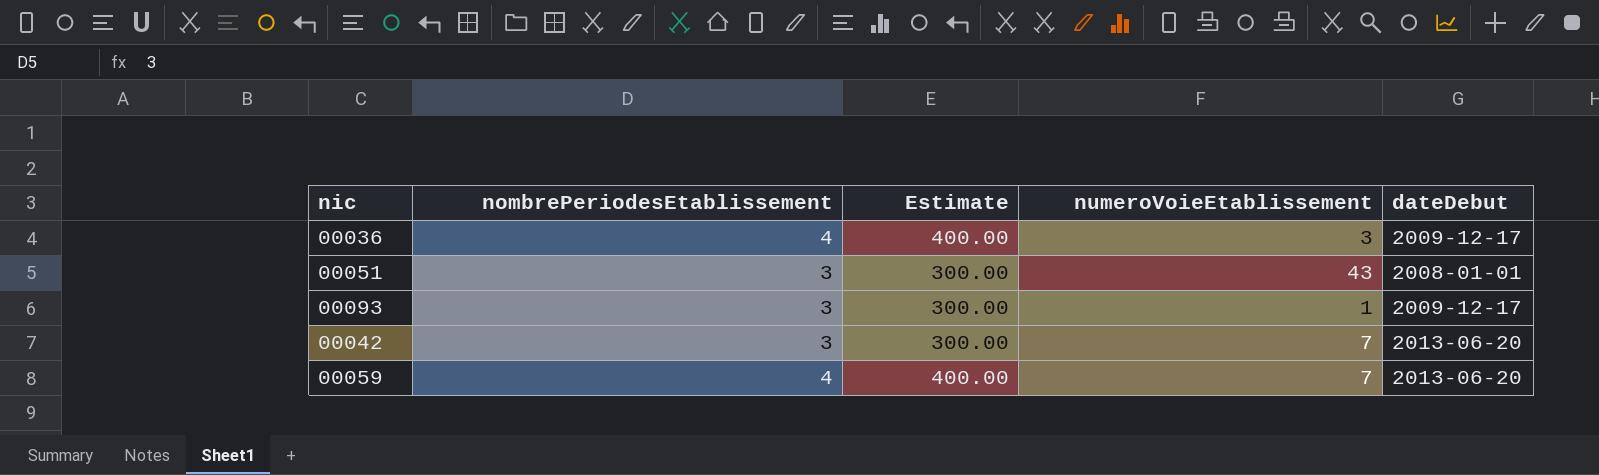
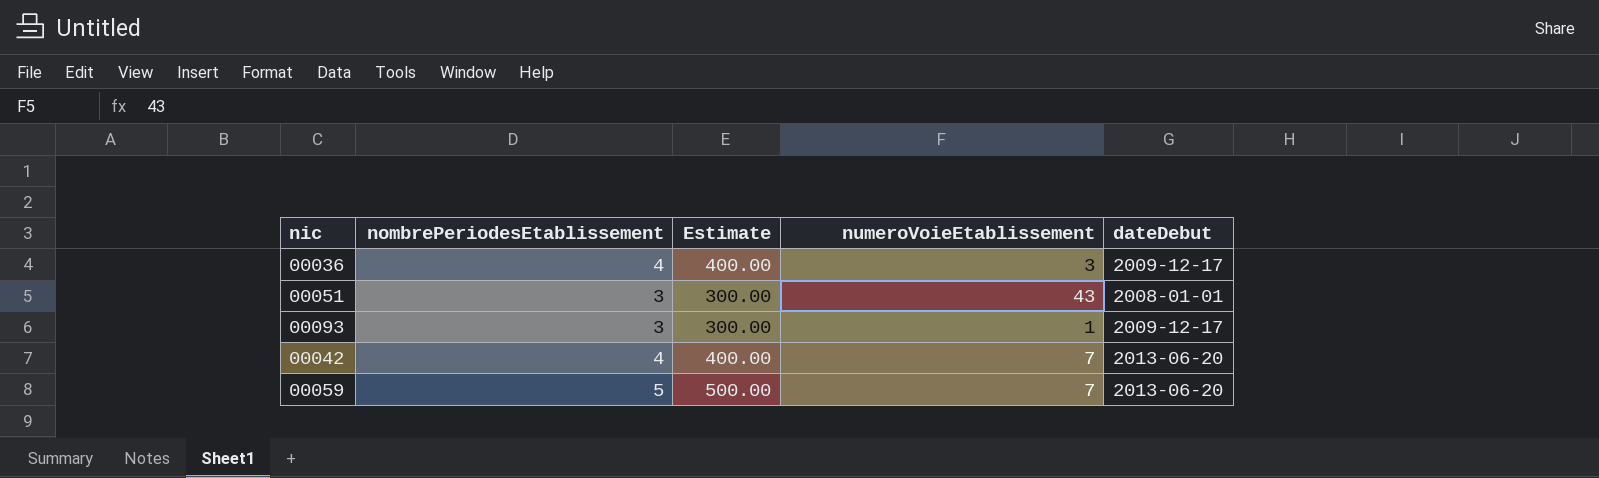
00042 | nombrePeriodesEtablissement: 3 -> 4
00042 | Estimate: 300.00 -> 400.00
00059 | nombrePeriodesEtablissement: 4 -> 5
00059 | Estimate: 400.00 -> 500.00

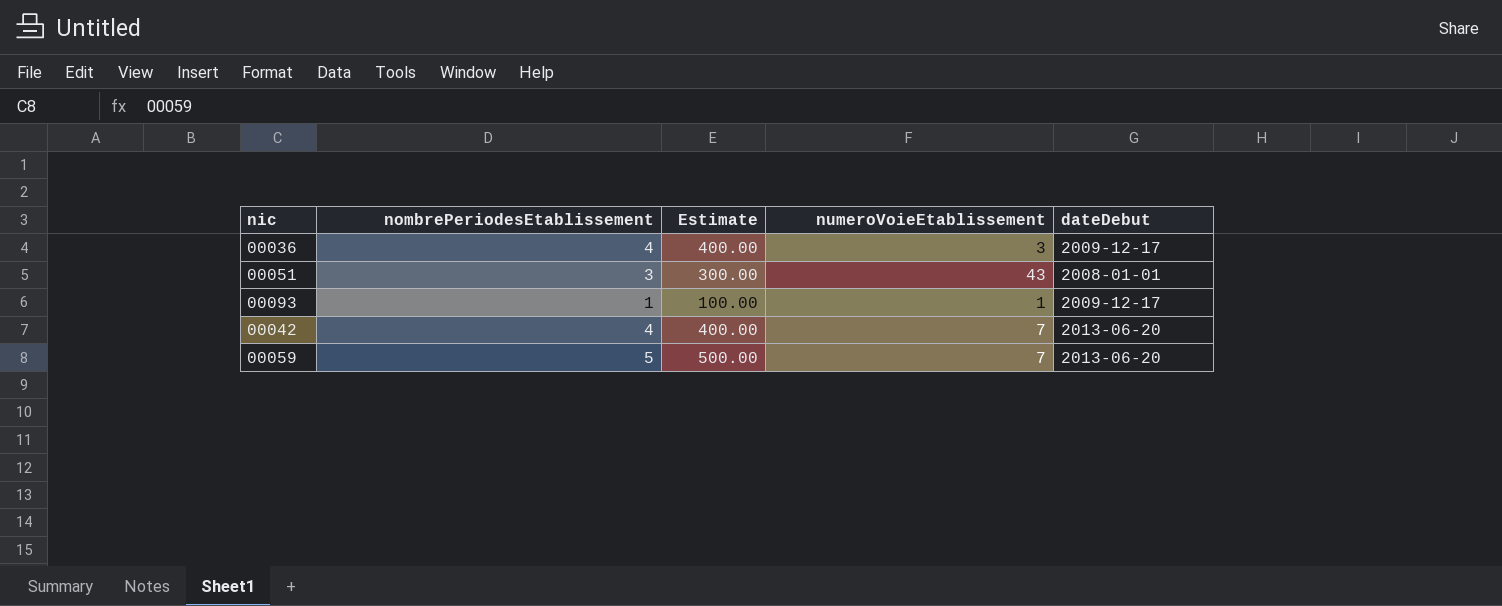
00093 | nombrePeriodesEtablissement: 3 -> 1
00093 | Estimate: 300.00 -> 100.00

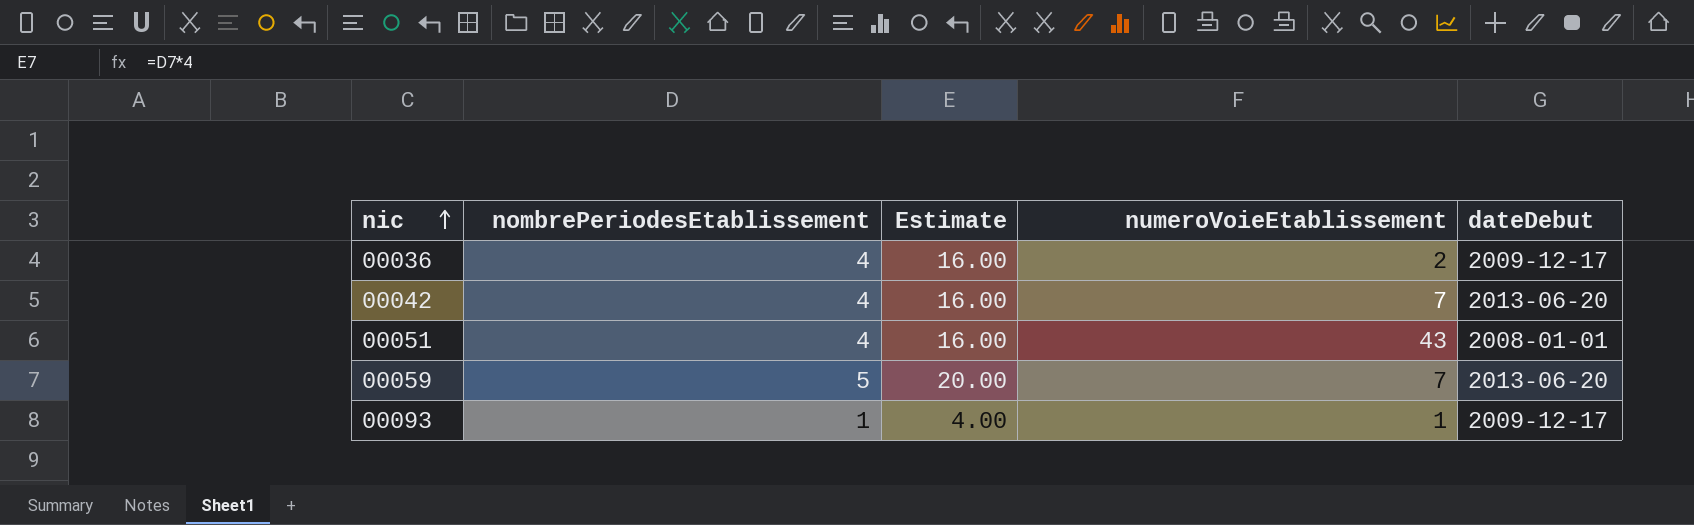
row order: none -> nic ascending
column Estimate | formula: [nombrePeriodesEtablissement] * 100 -> [nombrePeriodesEtablissement] * 4
00036 | numeroVoieEtablissement: 3 -> 2
00051 | nombrePeriodesEtablissement: 3 -> 4

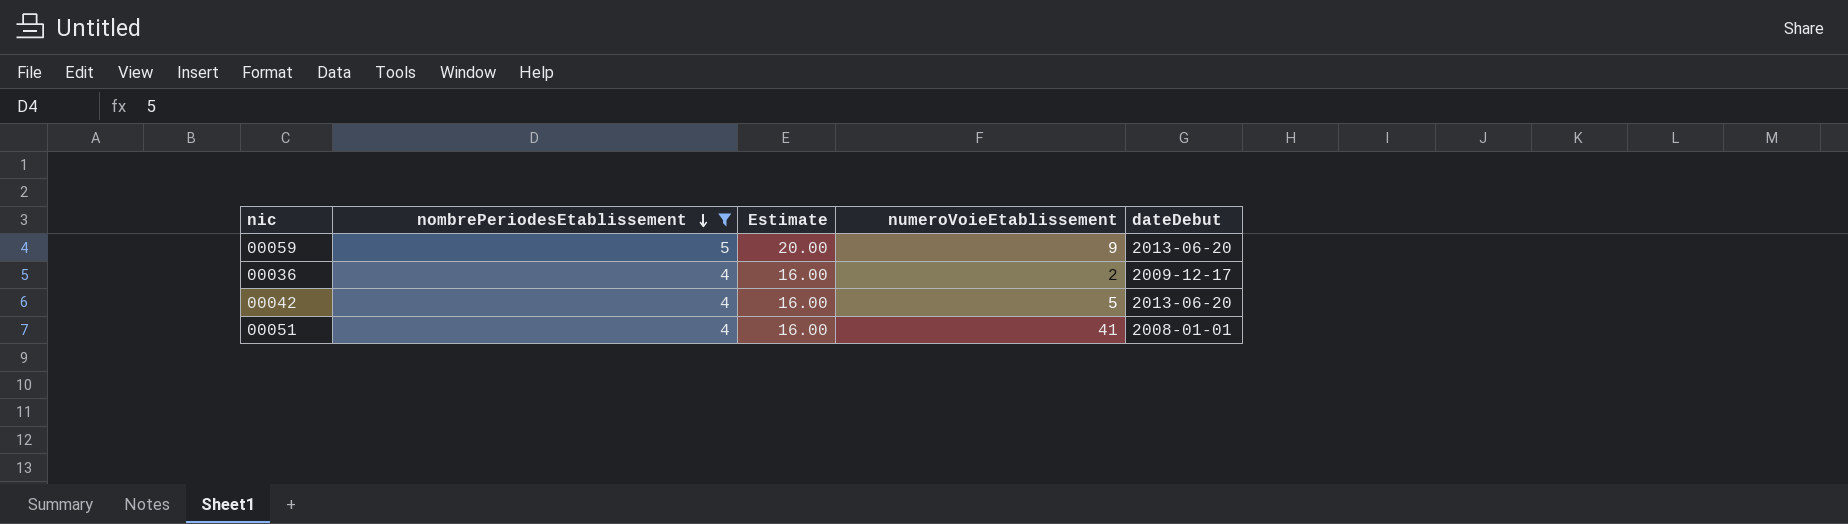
filter: none -> nombrePeriodesEtablissement != 1
row order: nic ascending -> nombrePeriodesEtablissement descending
00059 | numeroVoieEtablissement: 7 -> 9
00042 | numeroVoieEtablissement: 7 -> 5
00051 | numeroVoieEtablissement: 43 -> 41

